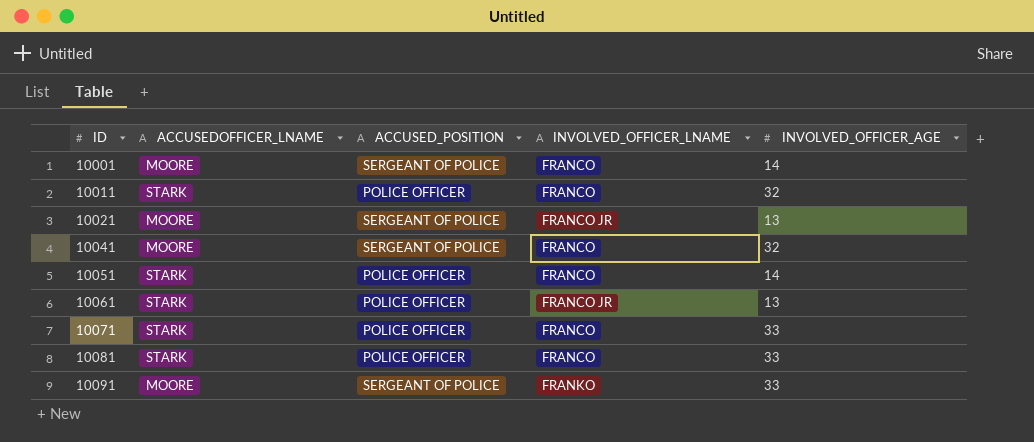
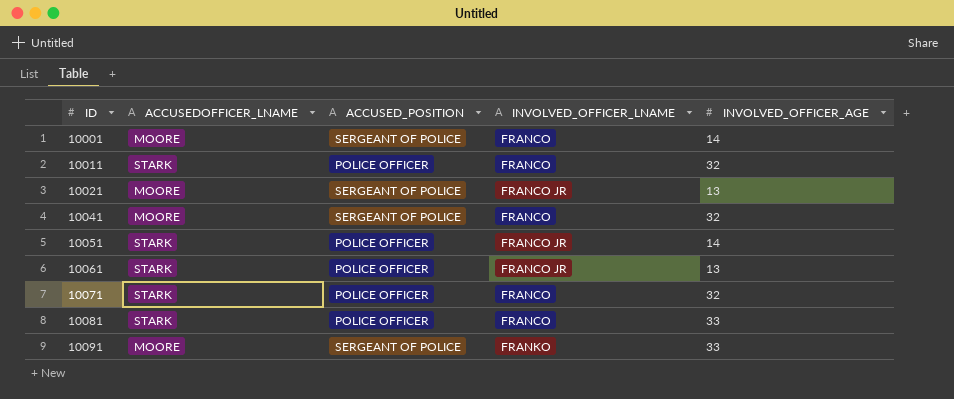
10051 | INVOLVED_OFFICER_LNAME: FRANCO -> FRANCO JR
10071 | INVOLVED_OFFICER_AGE: 33 -> 32

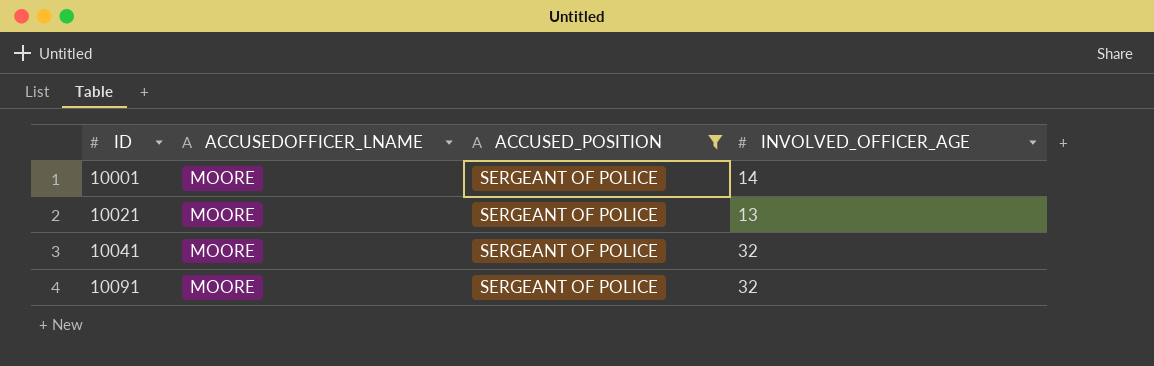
filter: none -> ACCUSED_POSITION = SERGEANT OF POLICE
column INVOLVED_OFFICER_LNAME | position: 4 -> none
10091 | INVOLVED_OFFICER_AGE: 33 -> 32

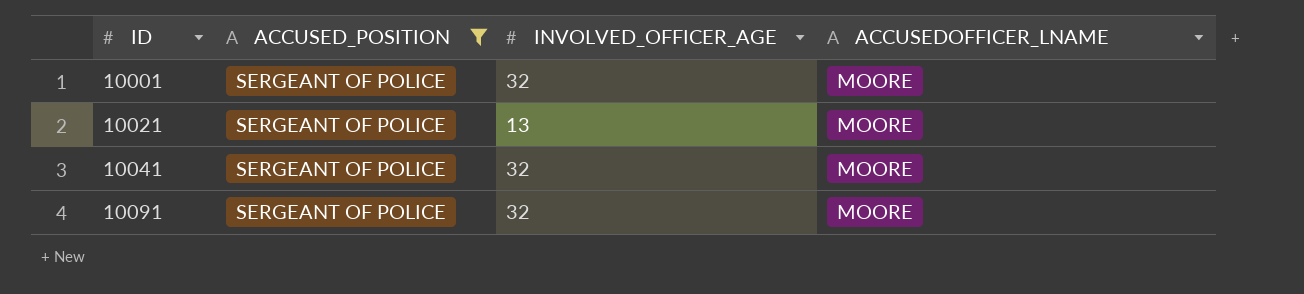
column ACCUSEDOFFICER_LNAME | position: 2 -> 4
10001 | INVOLVED_OFFICER_AGE: 14 -> 32

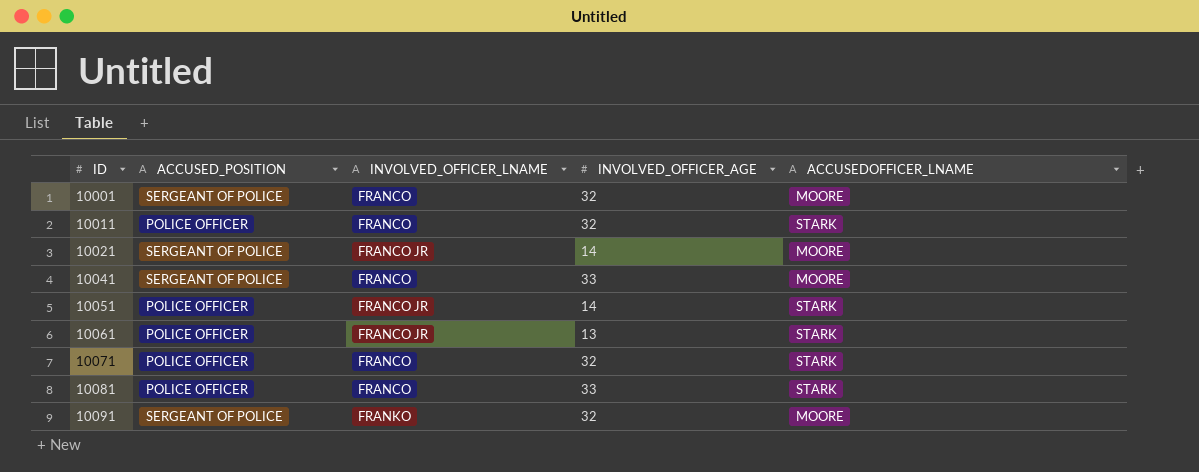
filter: ACCUSED_POSITION = SERGEANT OF POLICE -> none
column INVOLVED_OFFICER_LNAME | position: none -> 3
10021 | INVOLVED_OFFICER_AGE: 13 -> 14
10041 | INVOLVED_OFFICER_AGE: 32 -> 33

